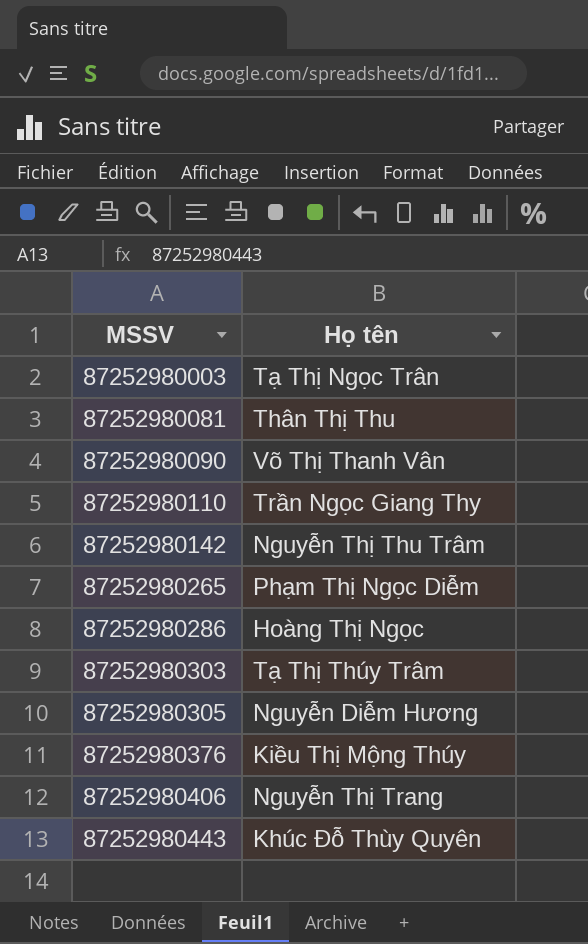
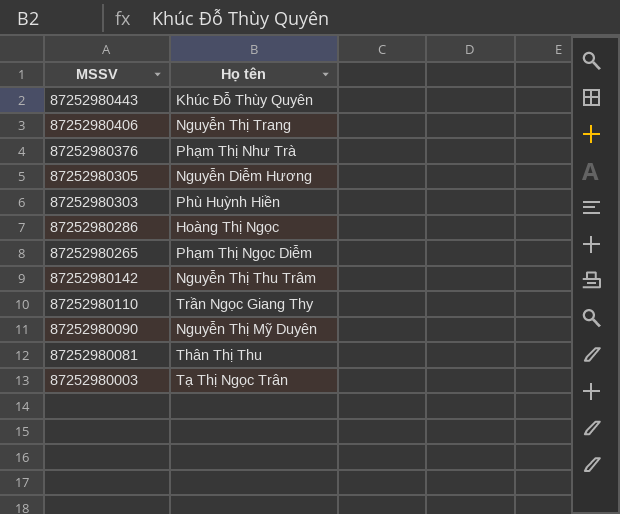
row order: MSSV ascending -> MSSV descending
87252980376 | Họ tên: Kiều Thị Mộng Thúy -> Phạm Thị Như Trà
87252980303 | Họ tên: Tạ Thị Thúy Trâm -> Phù Huỳnh Hiền
87252980090 | Họ tên: Võ Thị Thanh Vân -> Nguyễn Thị Mỹ Duyên

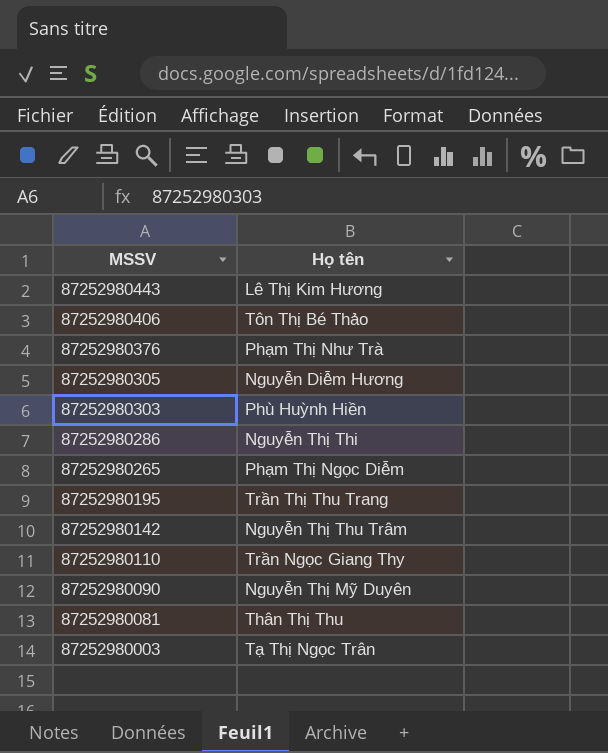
87252980443 | Họ tên: Khúc Đỗ Thùy Quyên -> Lê Thị Kim Hương
87252980406 | Họ tên: Nguyễn Thị Trang -> Tôn Thị Bé Thảo
87252980286 | Họ tên: Hoàng Thị Ngọc -> Nguyễn Thị Thi
row 87252980195: none -> Trần Thị Thu Trang

